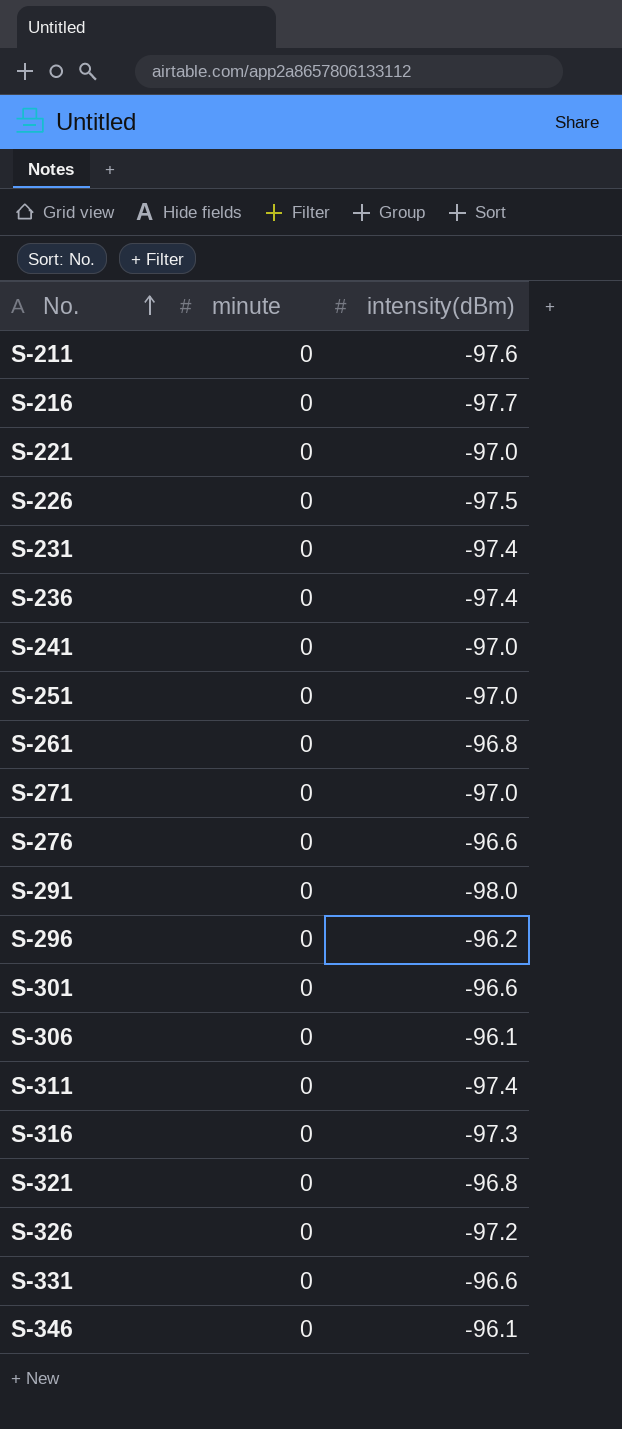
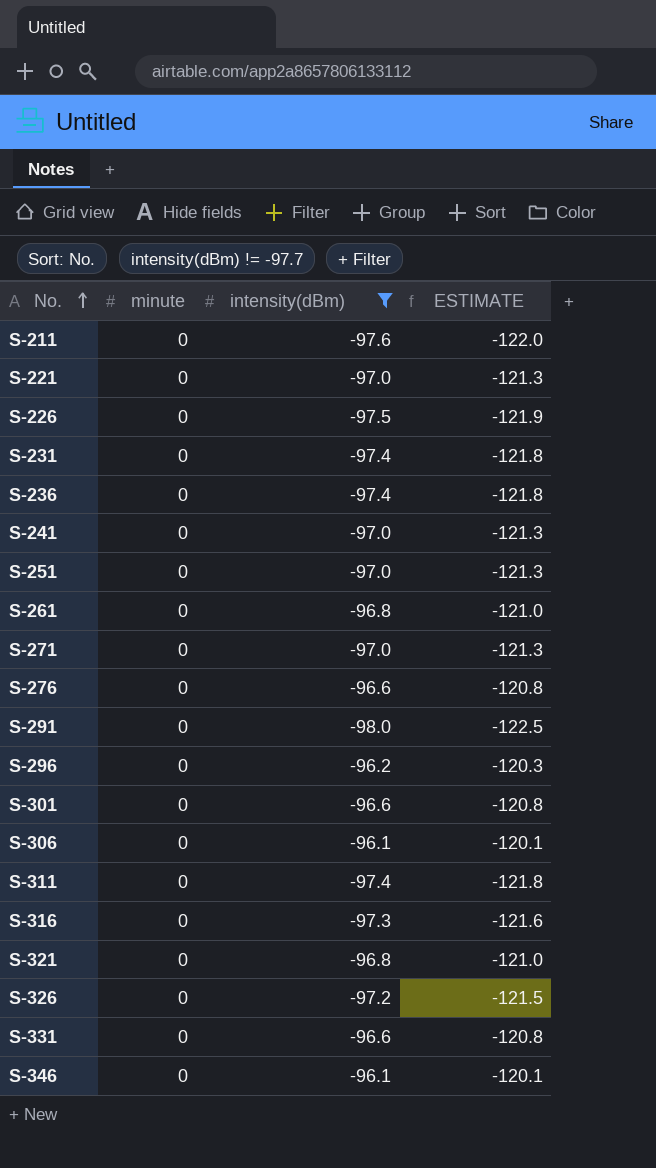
filter: none -> intensity(dBm) != -97.7
column ESTIMATE | formula: none -> [intensity(dBm)] * 1.25

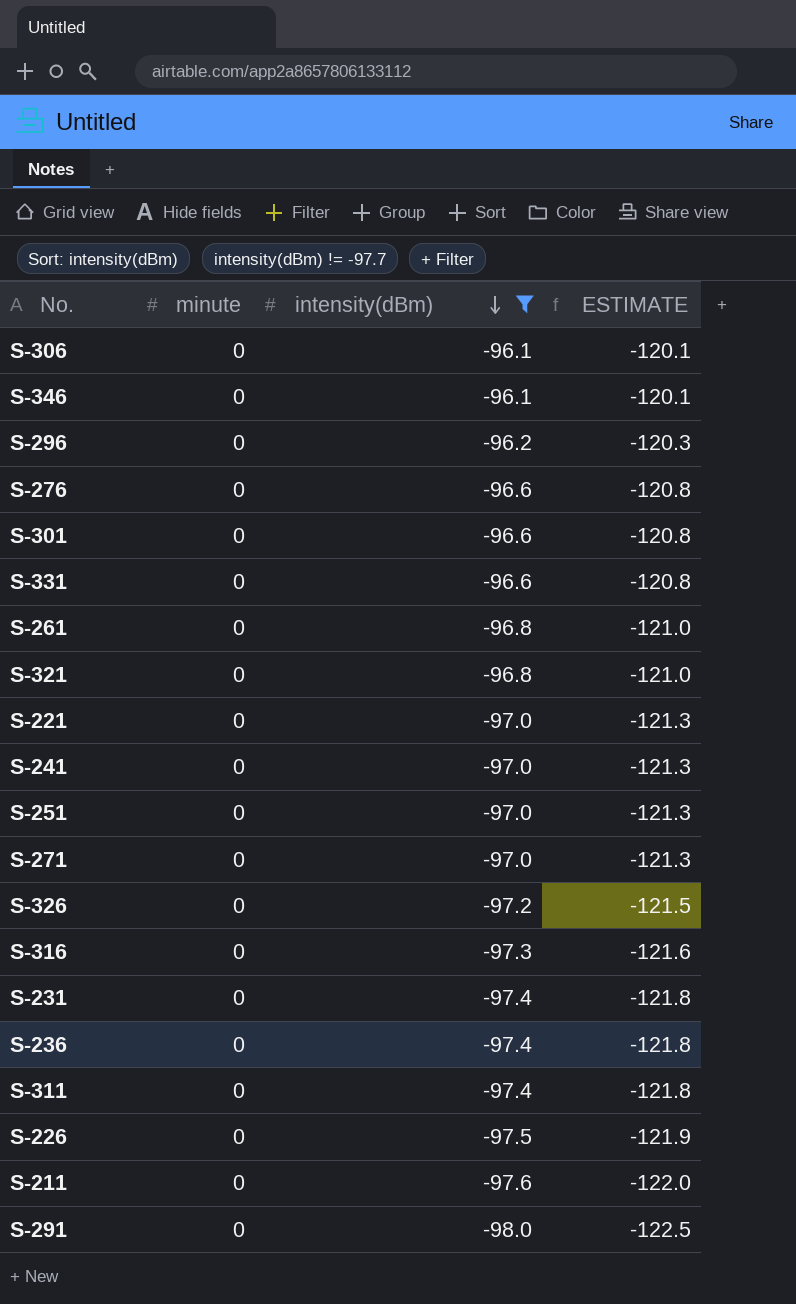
row order: No. ascending -> intensity(dBm) descending

